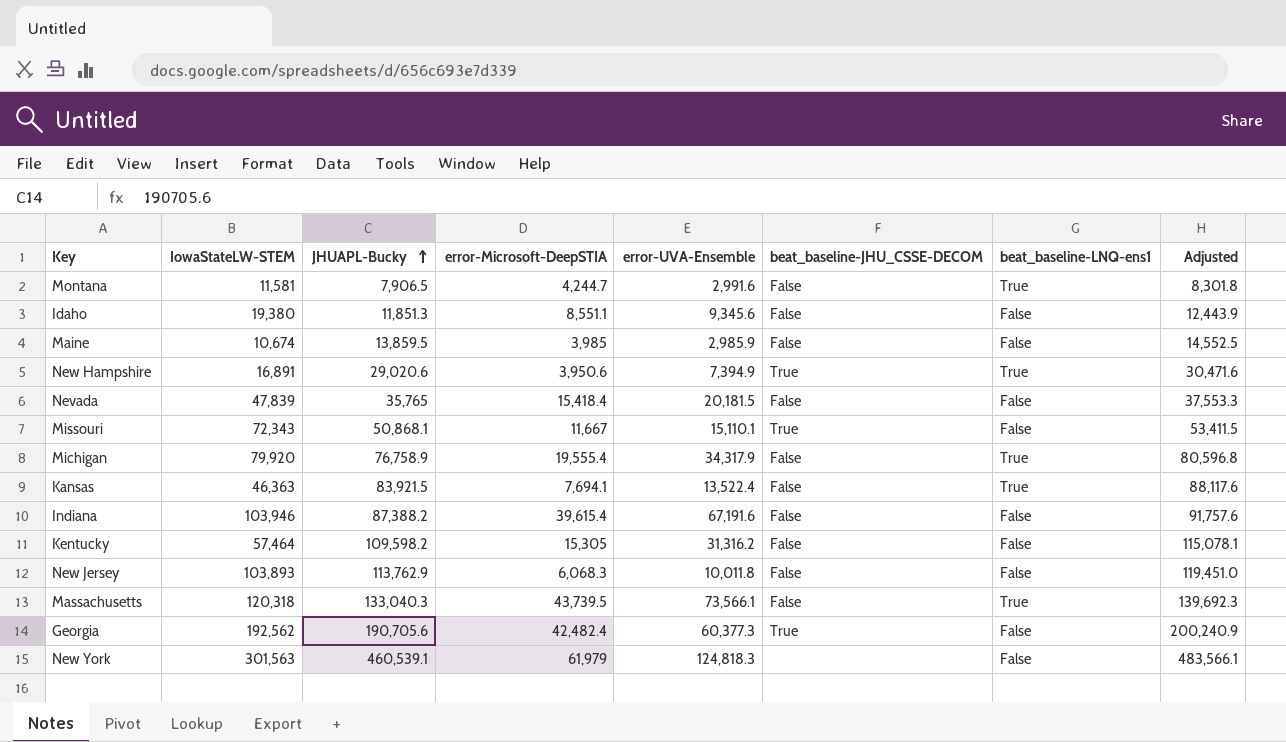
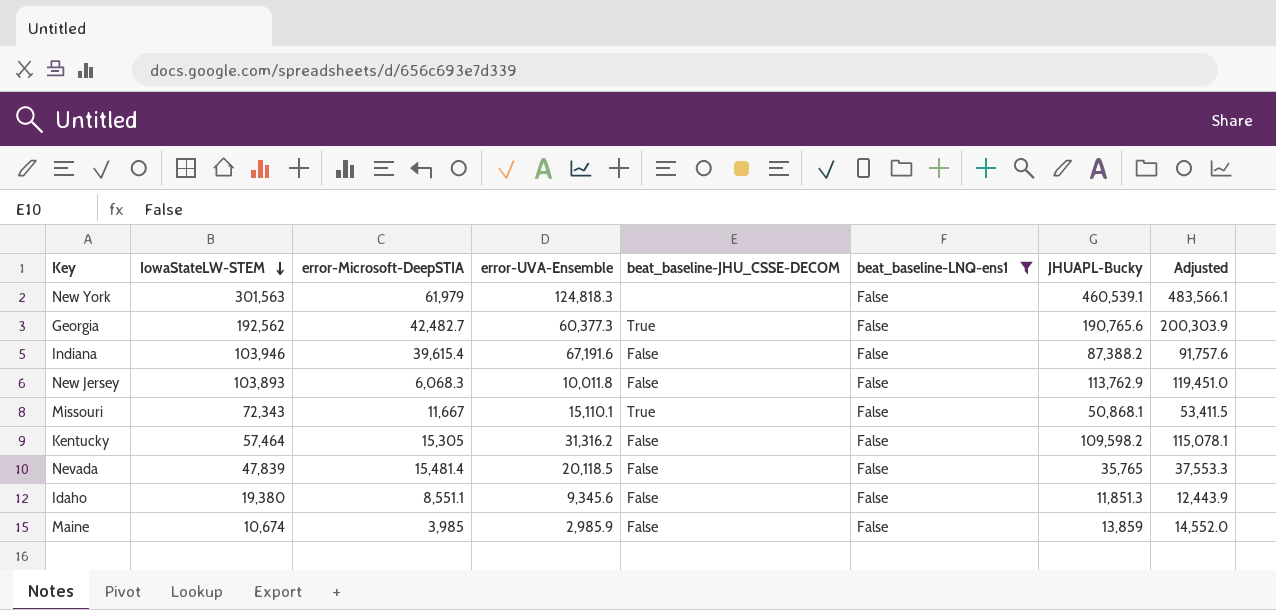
filter: none -> beat_baseline-LNQ-ens1 = False
row order: JHUAPL-Bucky ascending -> IowaStateLW-STEM descending
column JHUAPL-Bucky | position: 3 -> 7
Georgia | error-Microsoft-DeepSTIA: 42,482.4 -> 42,482.7
Georgia | JHUAPL-Bucky: 190,705.6 -> 190,765.6
Georgia | Adjusted: 200,240.9 -> 200,303.9
Nevada | error-Microsoft-DeepSTIA: 15,418.4 -> 15,481.4
Nevada | error-UVA-Ensemble: 20,181.5 -> 20,118.5
Maine | JHUAPL-Bucky: 13,859.5 -> 13,859
Maine | Adjusted: 14,552.5 -> 14,552.0

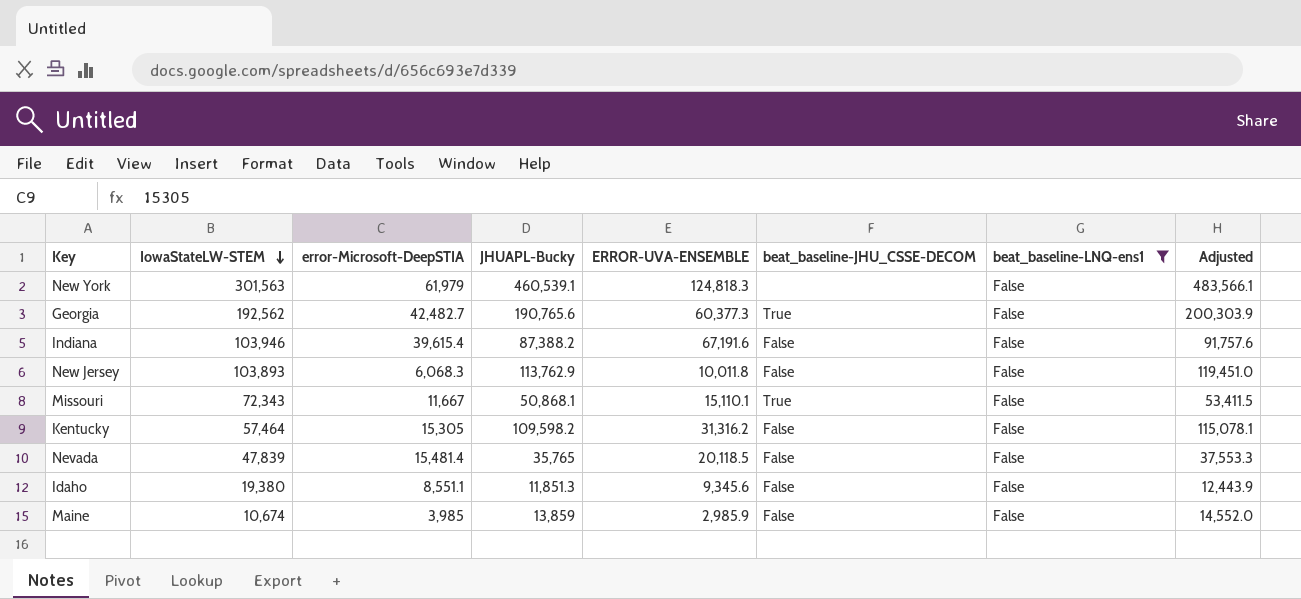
column JHUAPL-Bucky | position: 7 -> 4
column name: error-UVA-Ensemble -> ERROR-UVA-ENSEMBLE

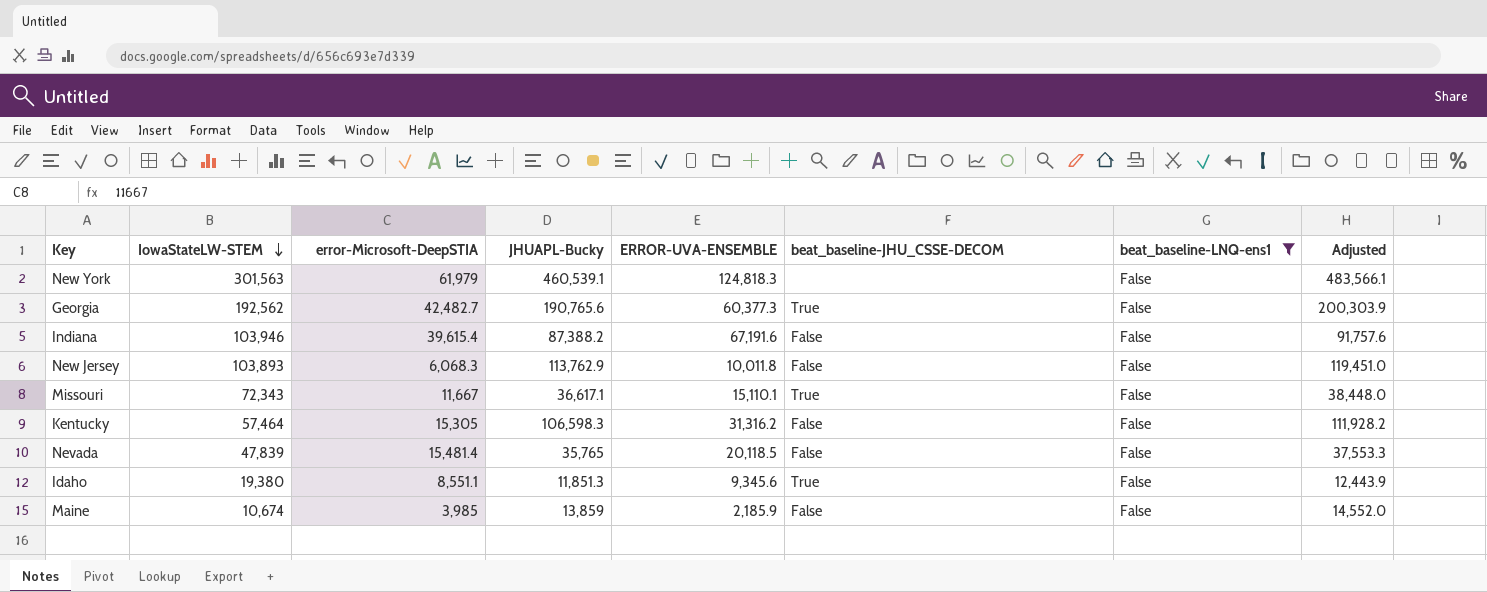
Missouri | JHUAPL-Bucky: 50,868.1 -> 36,617.1
Missouri | Adjusted: 53,411.5 -> 38,448.0
Kentucky | JHUAPL-Bucky: 109,598.2 -> 106,598.3
Kentucky | Adjusted: 115,078.1 -> 111,928.2
Idaho | beat_baseline-JHU_CSSE-DECOM: False -> True
Maine | ERROR-UVA-ENSEMBLE: 2,985.9 -> 2,185.9

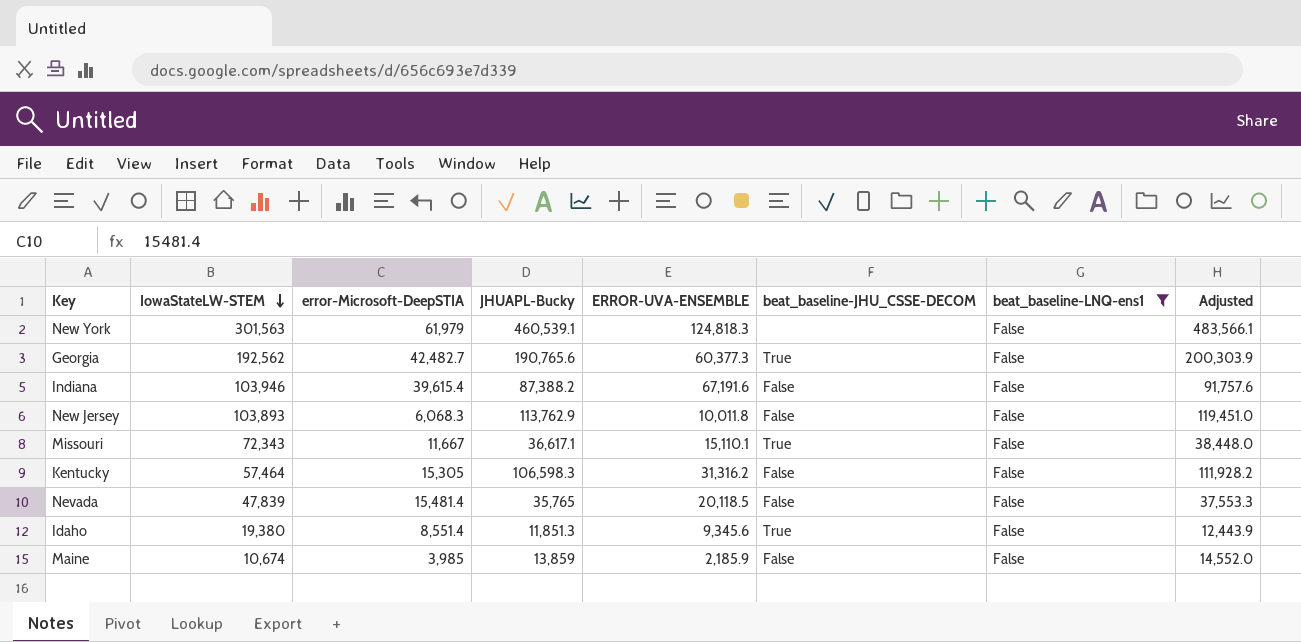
Idaho | error-Microsoft-DeepSTIA: 8,551.1 -> 8,551.4

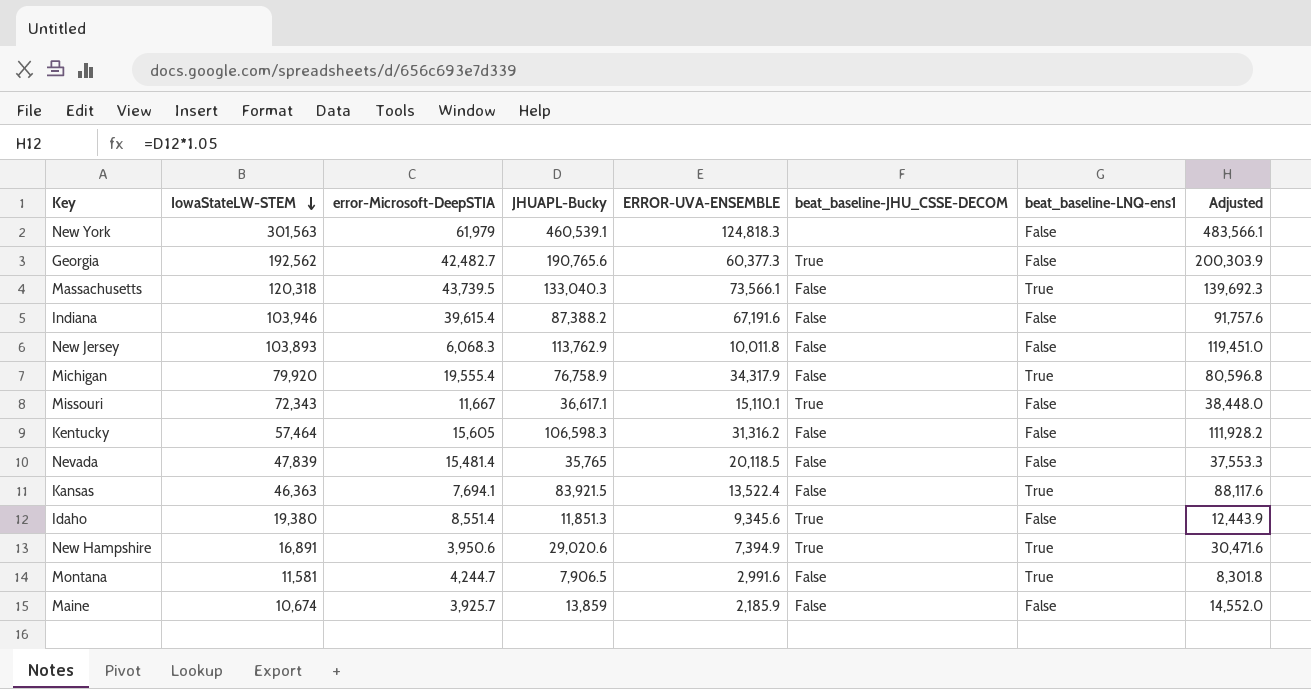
filter: beat_baseline-LNQ-ens1 = False -> none
Kentucky | error-Microsoft-DeepSTIA: 15,305 -> 15,605
Maine | error-Microsoft-DeepSTIA: 3,985 -> 3,925.7

